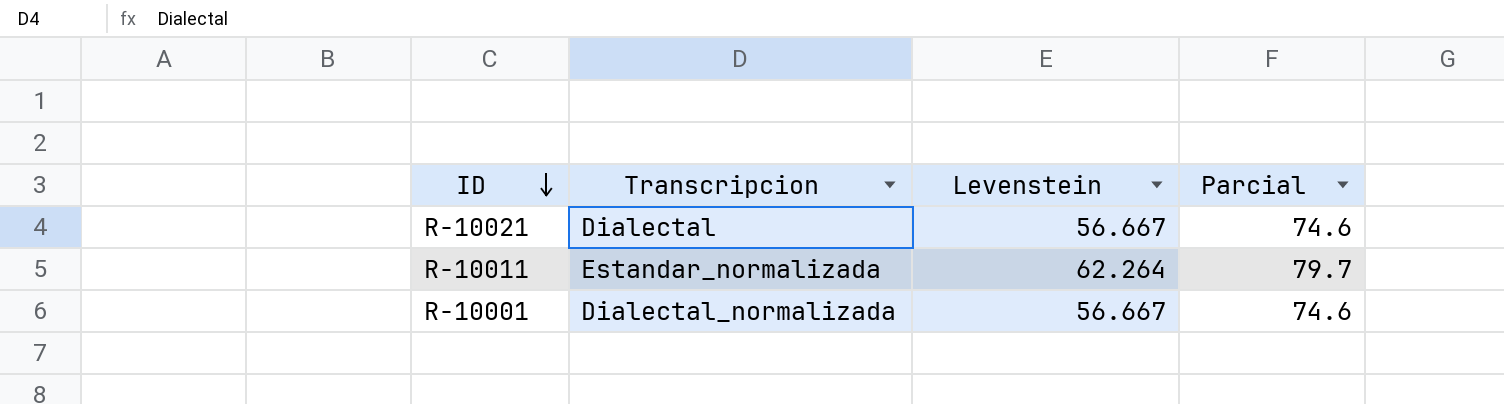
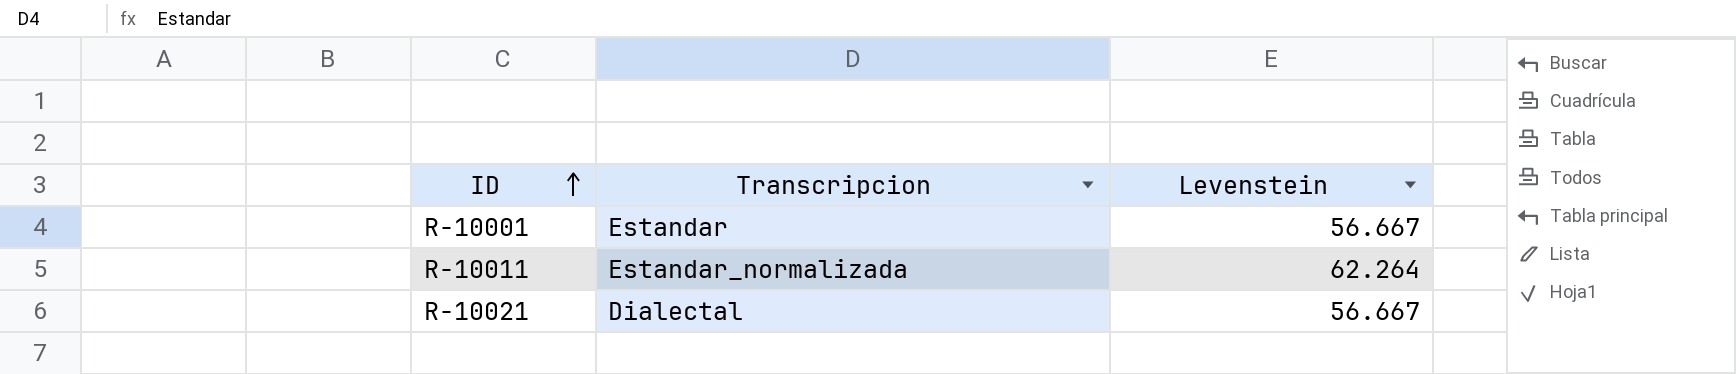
row order: ID descending -> ID ascending
column Parcial | position: 4 -> none
R-10001 | Transcripcion: Dialectal_normalizada -> Estandar

